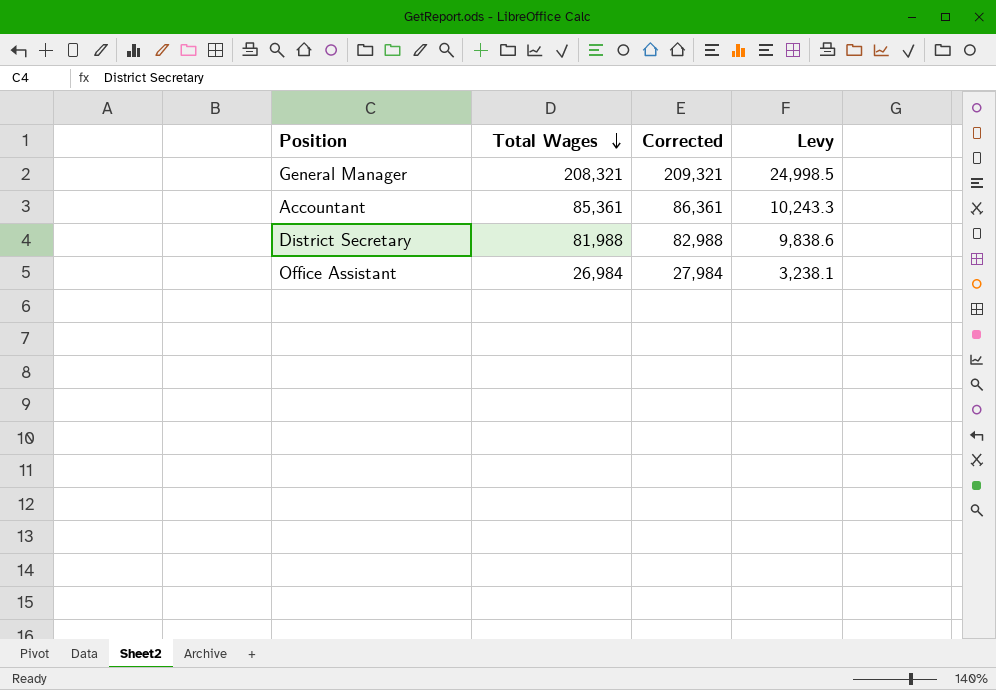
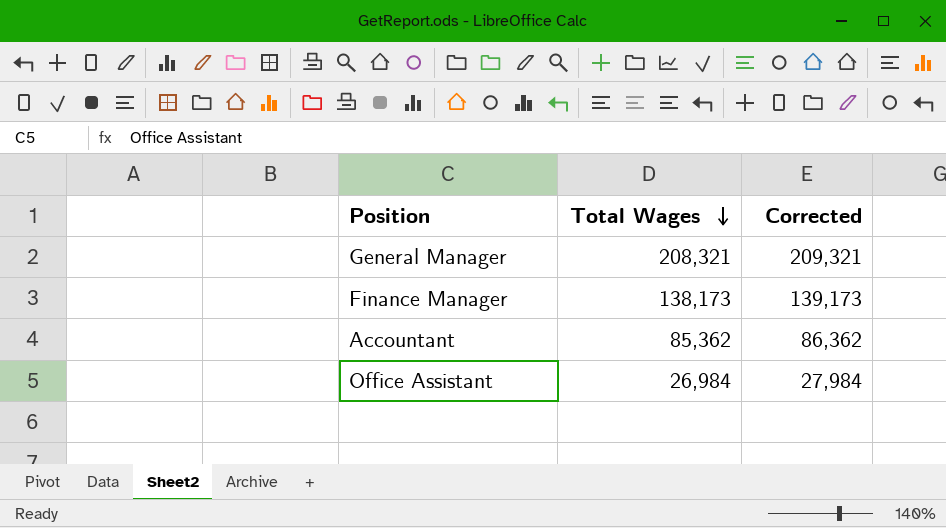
column Levy | formula: [Total Wages] * 0.12 -> none
row District Secretary: 81,988 | 82,988 | 9,838.6 -> none
row Finance Manager: none -> 138,173 | 139,173
Accountant | Total Wages: 85,361 -> 85,362
Accountant | Corrected: 86,361 -> 86,362

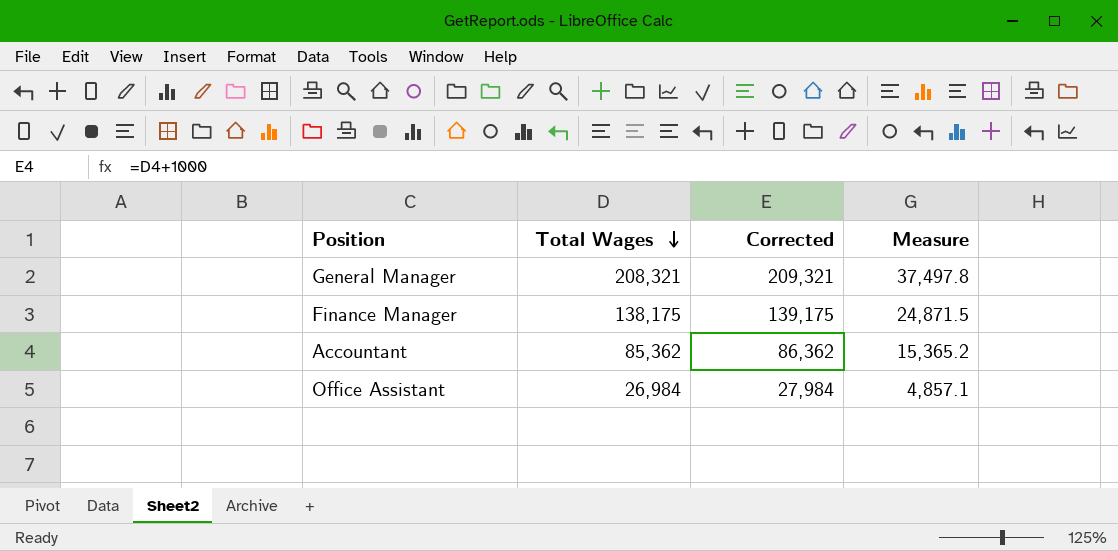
column Measure | formula: none -> [Total Wages] * 0.18
Finance Manager | Total Wages: 138,173 -> 138,175
Finance Manager | Corrected: 139,173 -> 139,175

